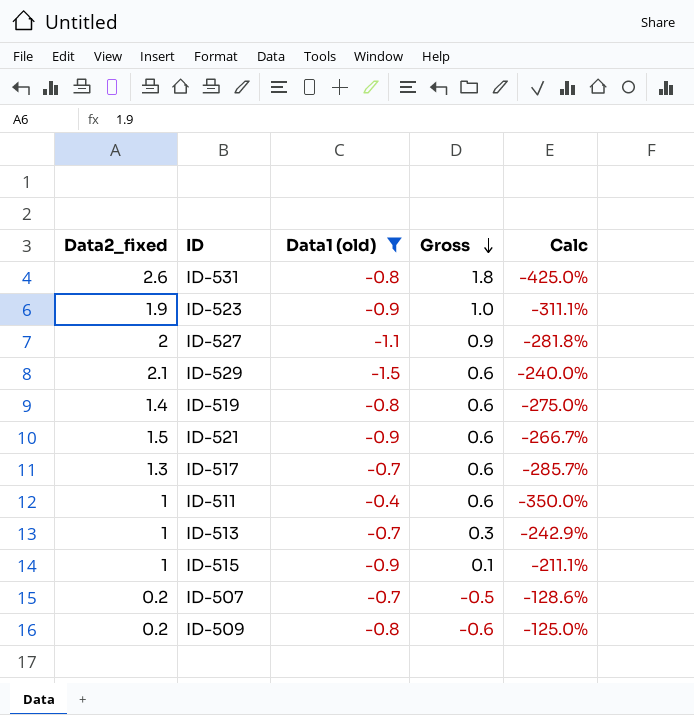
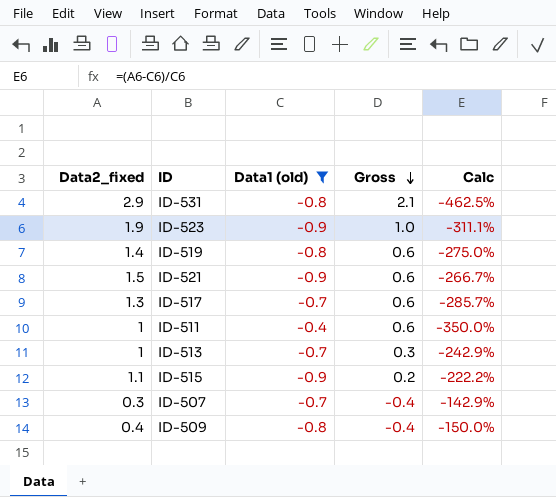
row ID-527: 2 | -1.1 | 0.9 | -281.8% -> none
row ID-529: 2.1 | -1.5 | 0.6 | -240.0% -> none
ID-531 | Data2_fixed: 2.6 -> 2.9
ID-531 | Gross: 1.8 -> 2.1
ID-531 | Calc: -425.0% -> -462.5%
ID-515 | Data2_fixed: 1 -> 1.1
ID-515 | Gross: 0.1 -> 0.2
ID-515 | Calc: -211.1% -> -222.2%
ID-507 | Data2_fixed: 0.2 -> 0.3
ID-507 | Gross: -0.5 -> -0.4
ID-507 | Calc: -128.6% -> -142.9%
ID-509 | Data2_fixed: 0.2 -> 0.4
ID-509 | Gross: -0.6 -> -0.4
ID-509 | Calc: -125.0% -> -150.0%

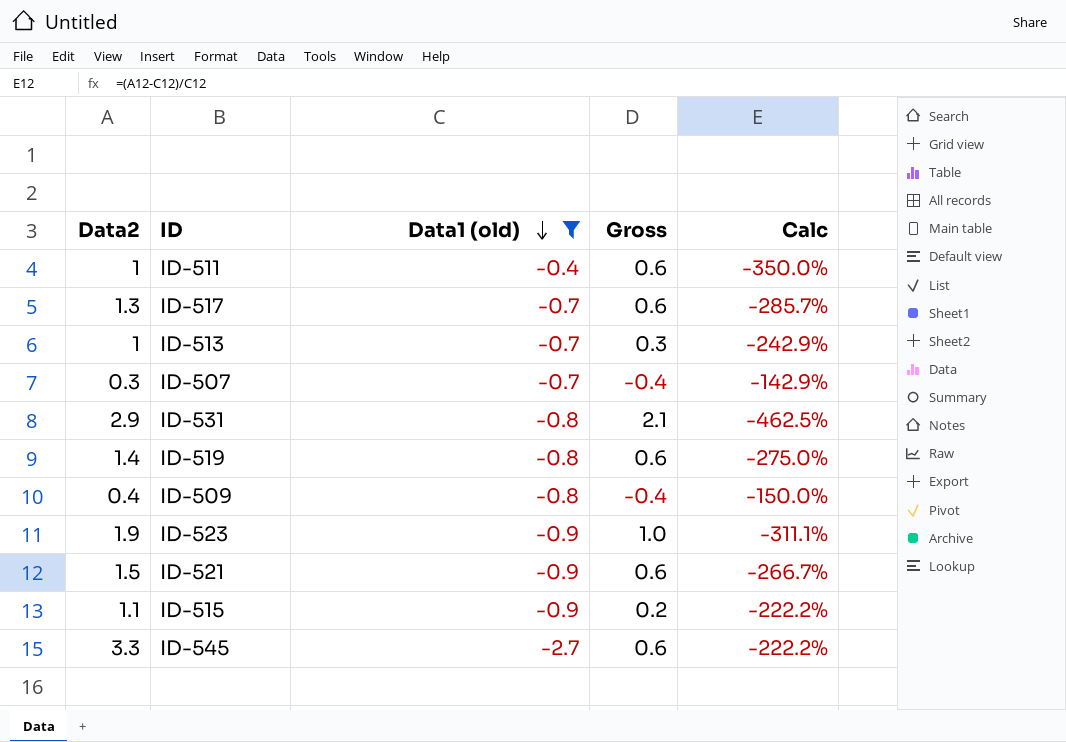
row order: Gross descending -> Data1 (old) descending
column name: Data2_fixed -> Data2
row ID-545: none -> 3.3 | -2.7 | 0.6 | -222.2%

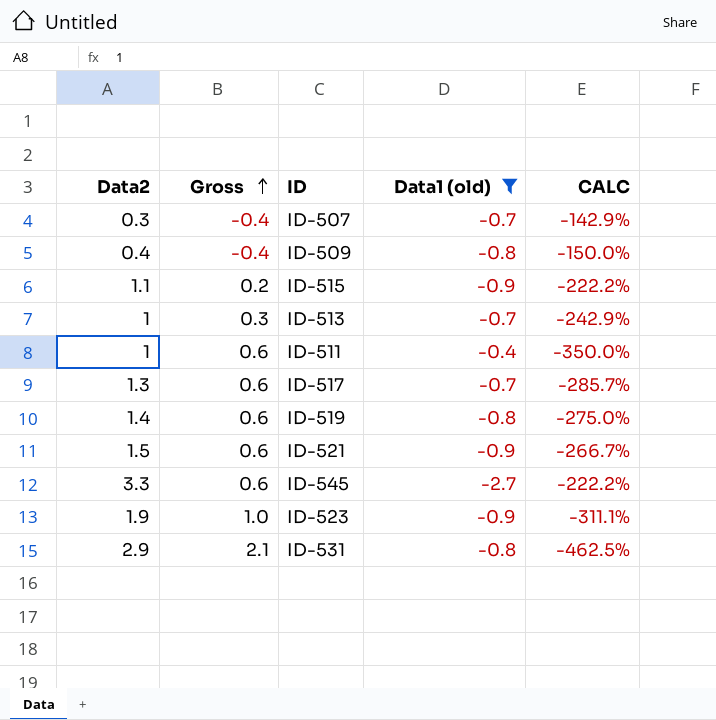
row order: Data1 (old) descending -> Gross ascending
column Gross | position: 4 -> 2
column name: Calc -> CALC

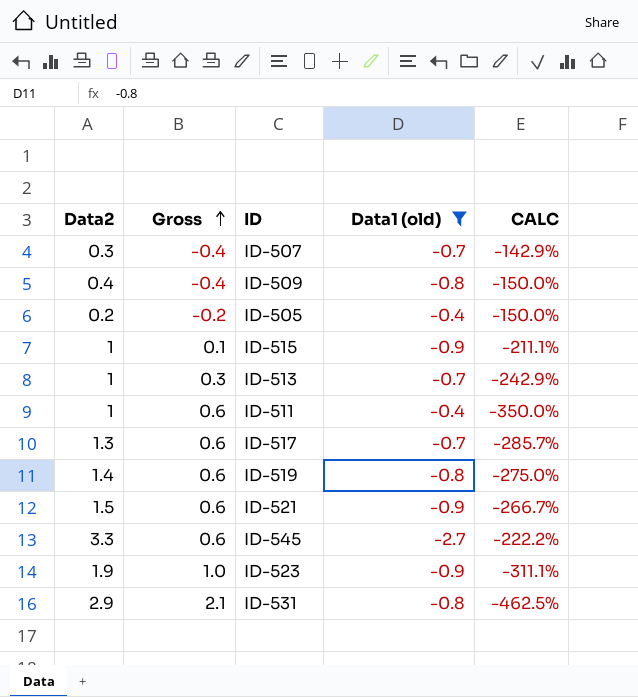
row ID-505: none -> 0.2 | -0.2 | -0.4 | -150.0%
ID-515 | Data2: 1.1 -> 1
ID-515 | Gross: 0.2 -> 0.1
ID-515 | CALC: -222.2% -> -211.1%

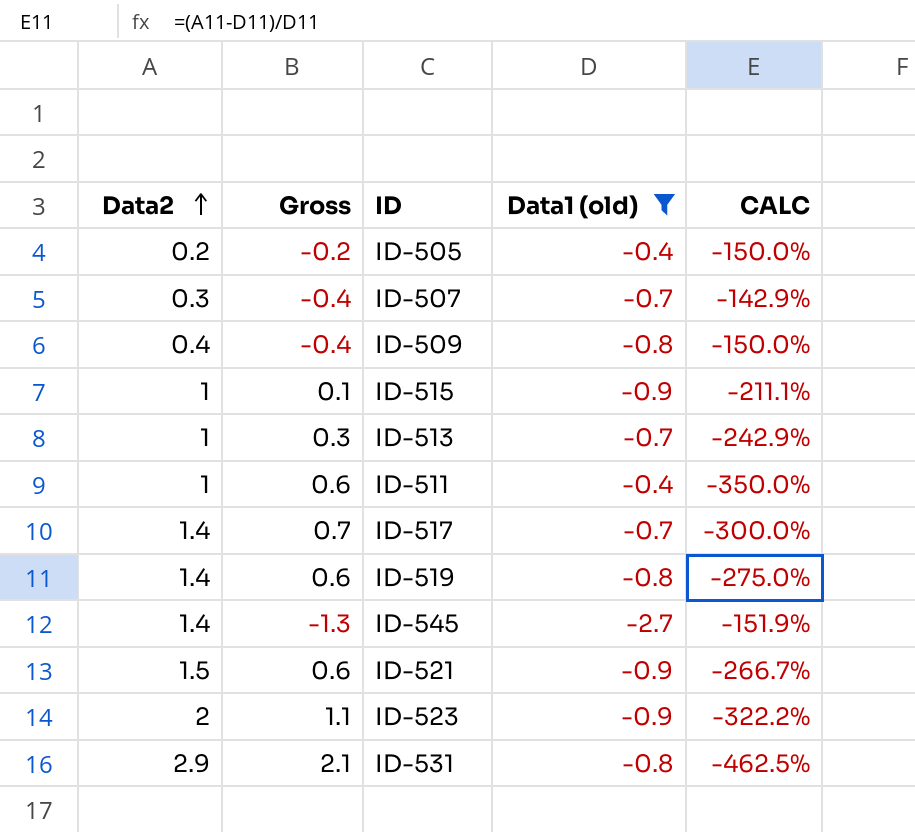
row order: Gross ascending -> Data2 ascending
ID-517 | Data2: 1.3 -> 1.4
ID-517 | Gross: 0.6 -> 0.7
ID-517 | CALC: -285.7% -> -300.0%
ID-545 | Data2: 3.3 -> 1.4
ID-545 | Gross: 0.6 -> -1.3
ID-545 | CALC: -222.2% -> -151.9%
ID-523 | Data2: 1.9 -> 2
ID-523 | Gross: 1.0 -> 1.1
ID-523 | CALC: -311.1% -> -322.2%

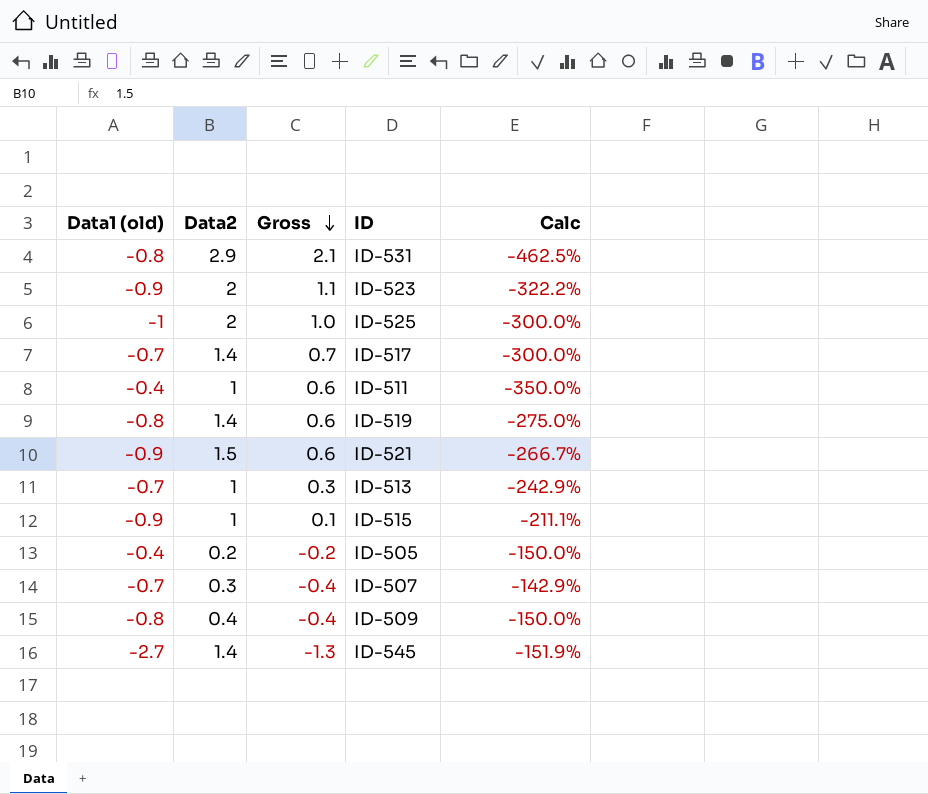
filter: Data1 (old) != -1 -> none
row order: Data2 ascending -> Gross descending
column Data1 (old) | position: 4 -> 1
column name: CALC -> Calc

